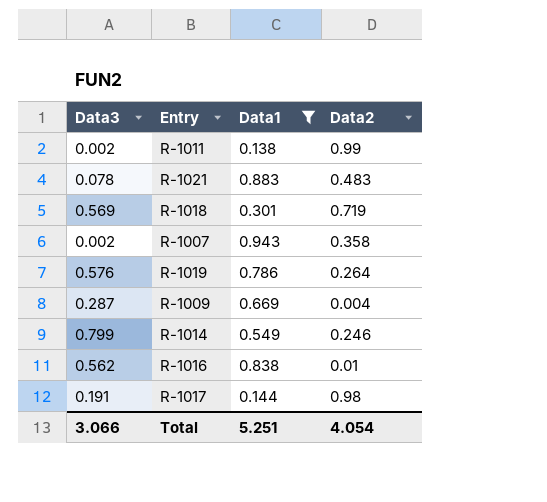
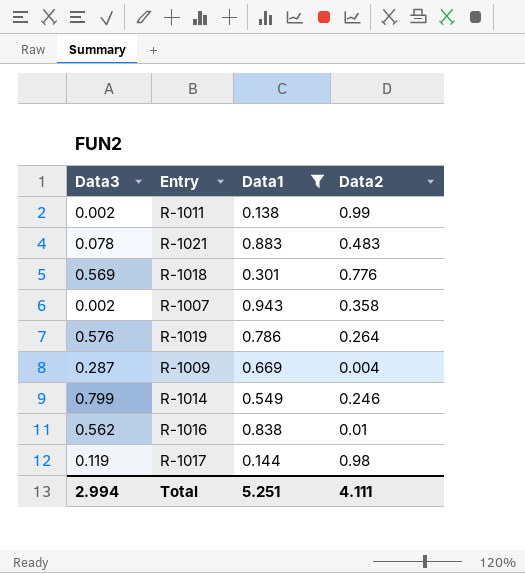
R-1018 | Data2: 0.719 -> 0.776
R-1017 | Data3: 0.191 -> 0.119
Total | Data3: 3.066 -> 2.994
Total | Data2: 4.054 -> 4.111

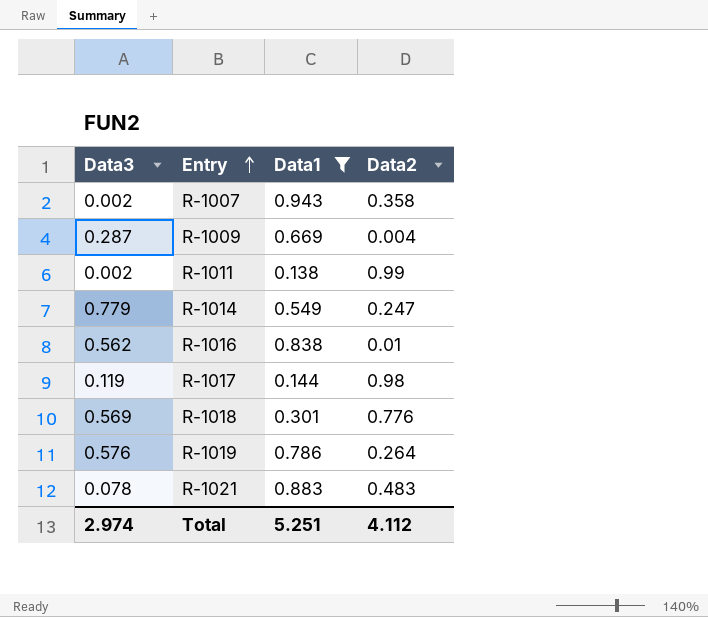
row order: none -> Entry ascending
R-1014 | Data3: 0.799 -> 0.779
R-1014 | Data2: 0.246 -> 0.247
Total | Data3: 2.994 -> 2.974
Total | Data2: 4.111 -> 4.112

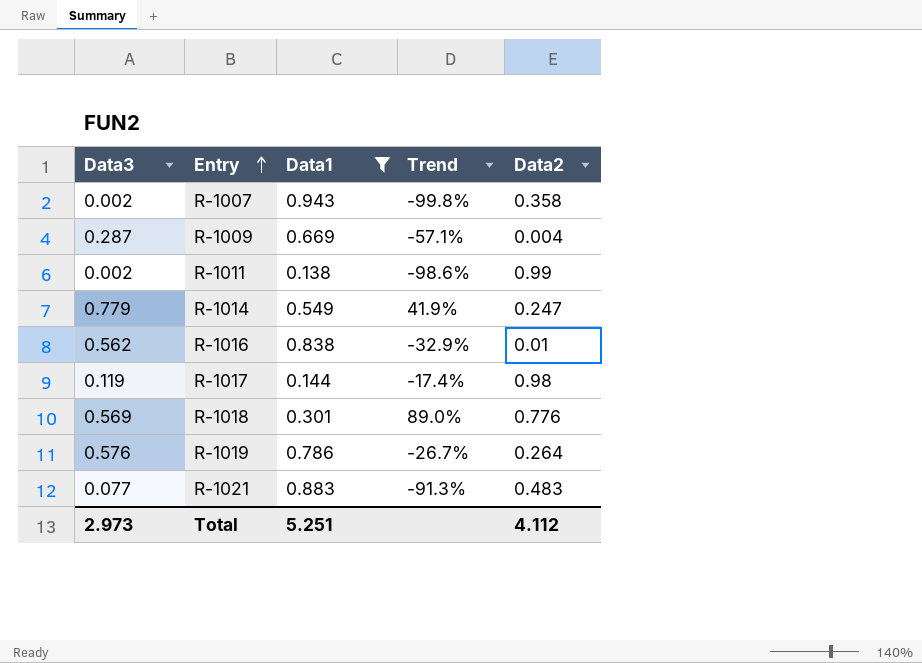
column Trend | formula: none -> ([Data3] - [Data1]) / [Data1]
R-1021 | Data3: 0.078 -> 0.077
Total | Data3: 2.974 -> 2.973

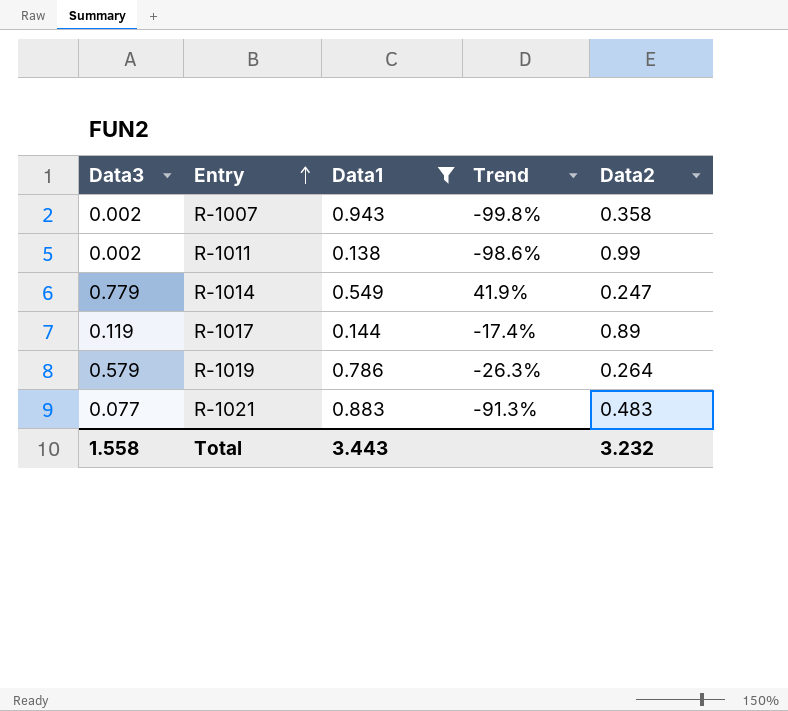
row R-1009: 0.287 | 0.669 | -57.1% | 0.004 -> none
row R-1016: 0.562 | 0.838 | -32.9% | 0.01 -> none
row R-1018: 0.569 | 0.301 | 89.0% | 0.776 -> none
R-1017 | Data2: 0.98 -> 0.89
R-1019 | Data3: 0.576 -> 0.579
R-1019 | Trend: -26.7% -> -26.3%
Total | Data3: 2.973 -> 1.558
Total | Data1: 5.251 -> 3.443
Total | Data2: 4.112 -> 3.232

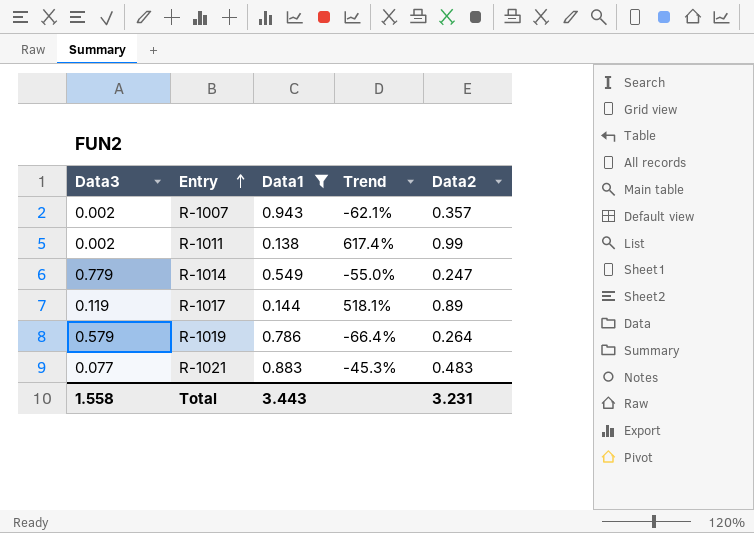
column Trend | formula: ([Data3] - [Data1]) / [Data1] -> ([Data2] - [Data1]) / [Data1]
R-1007 | Data2: 0.358 -> 0.357
Total | Data2: 3.232 -> 3.231

